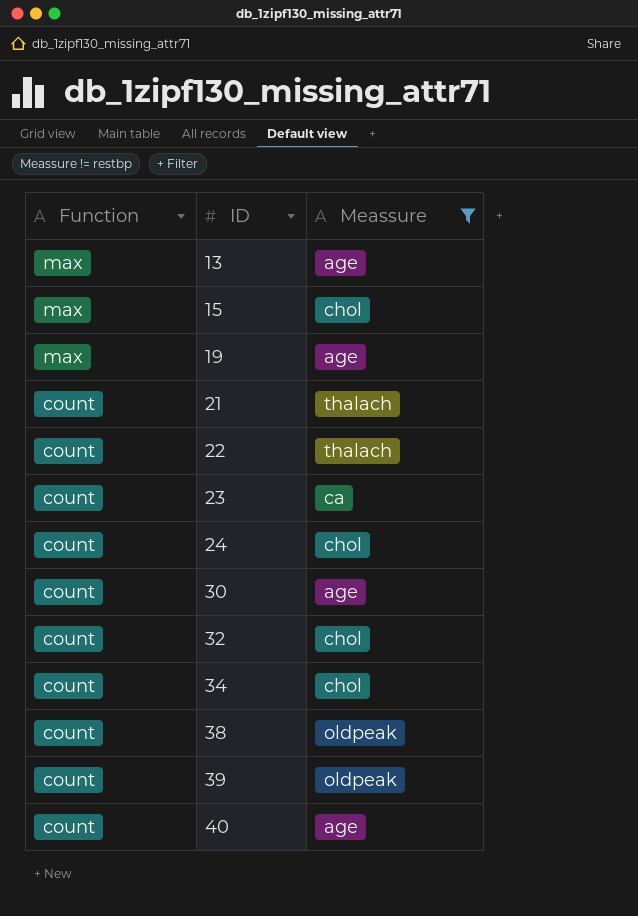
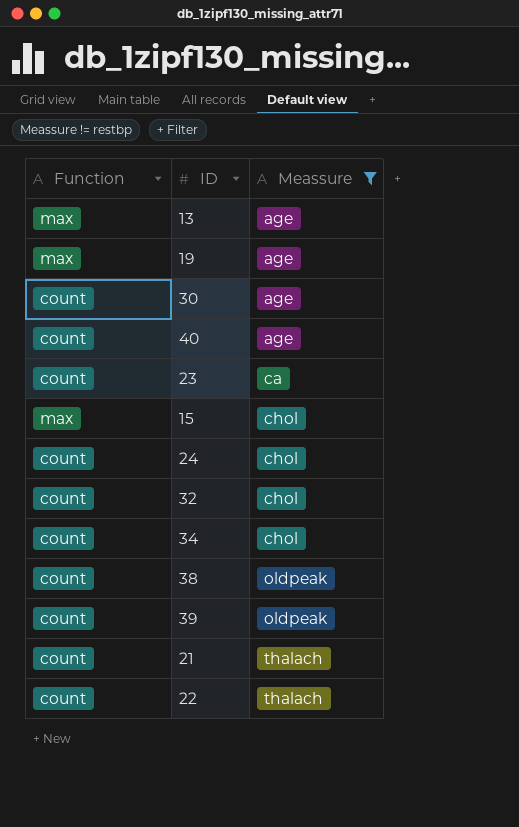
row order: Function descending -> Meassure ascending

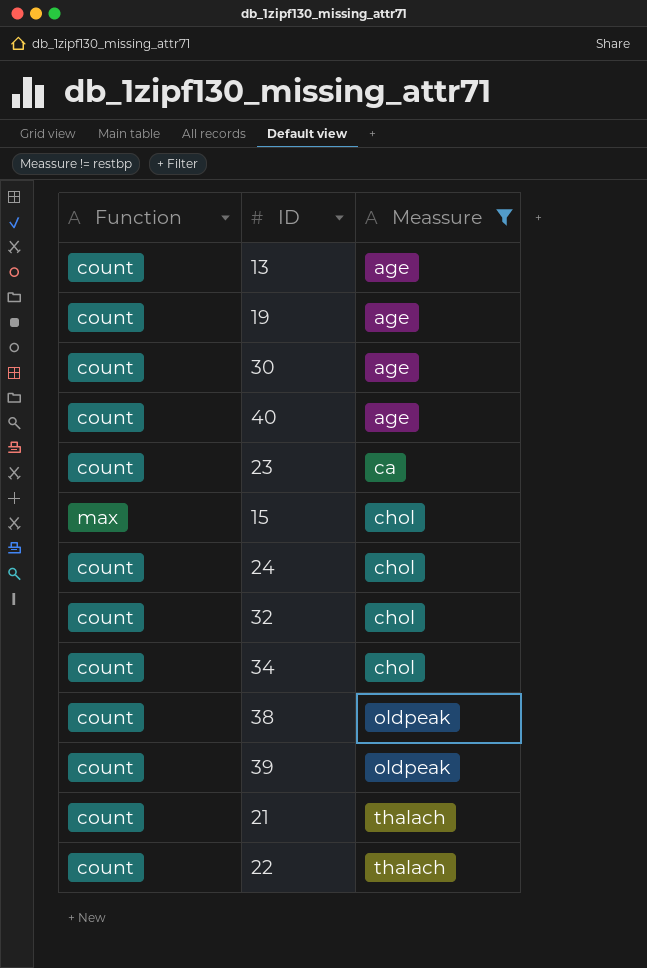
13 | Function: max -> count
19 | Function: max -> count

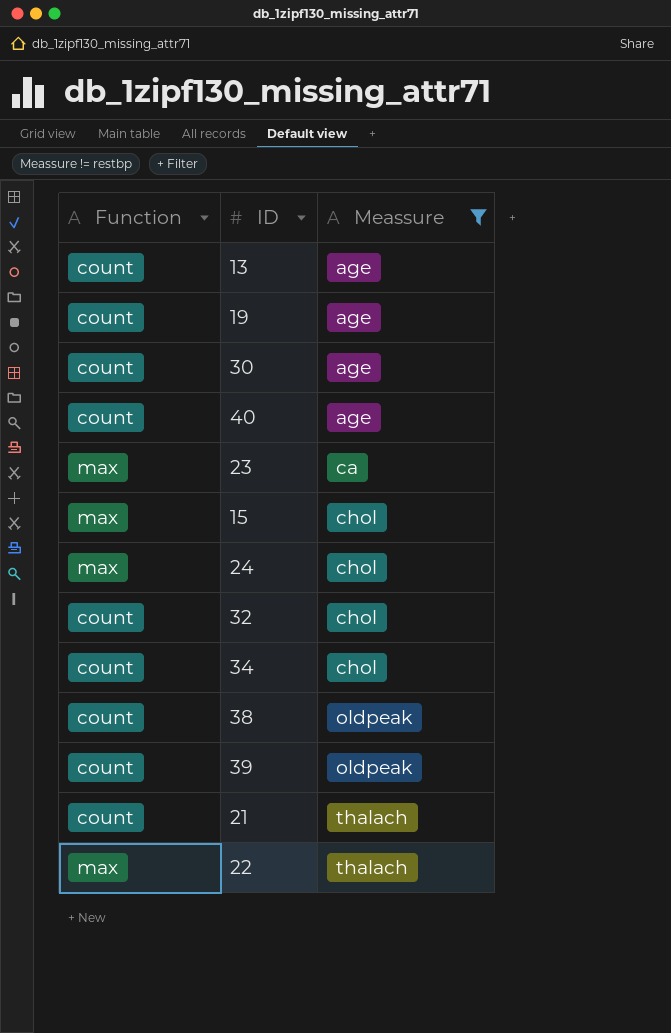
23 | Function: count -> max
24 | Function: count -> max
22 | Function: count -> max

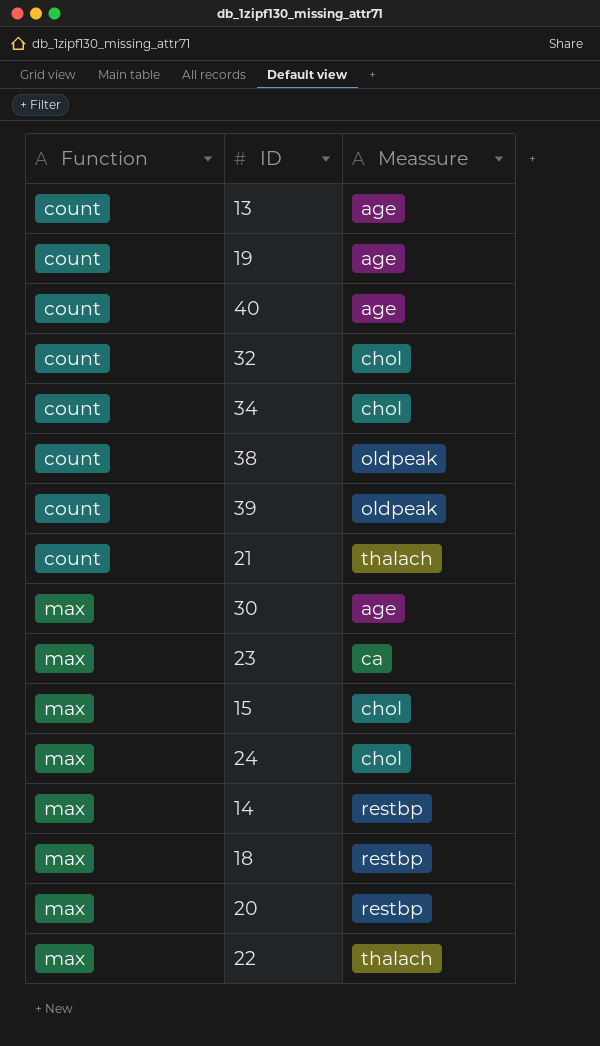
filter: Meassure != restbp -> none
row order: Meassure ascending -> Function ascending
30 | Function: count -> max

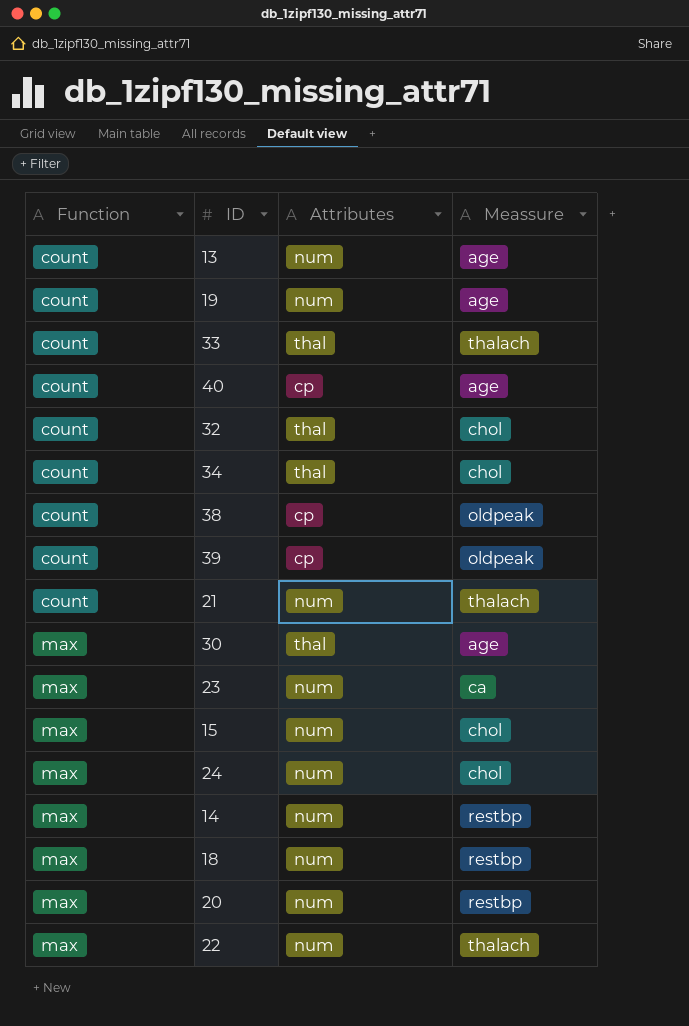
column Attributes | position: none -> 3
row 33: none -> count | thal | thalach

